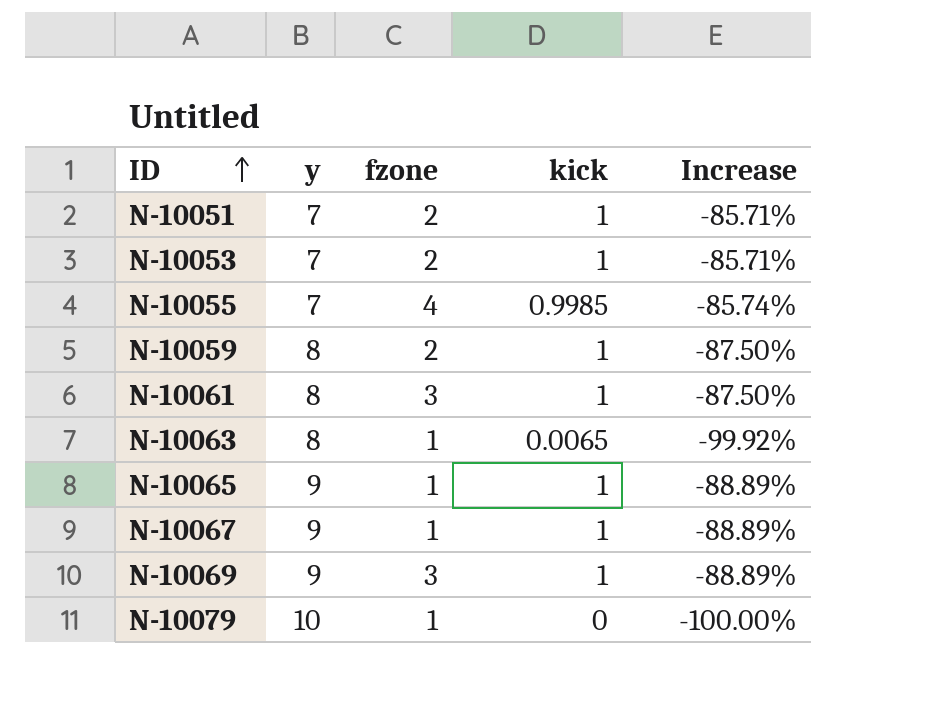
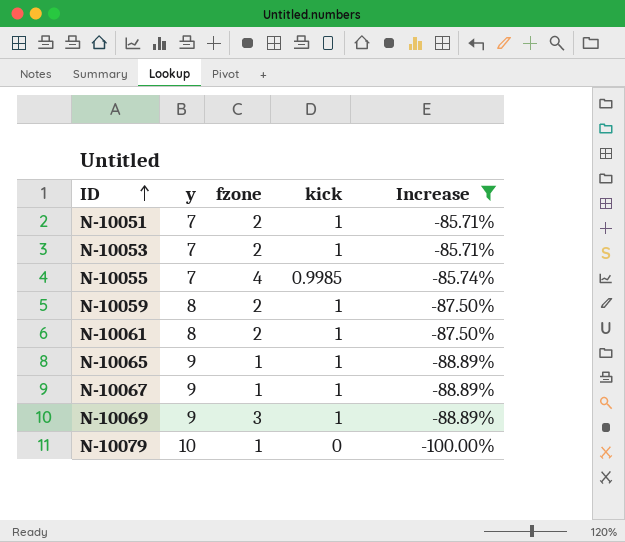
filter: none -> Increase != -99.92%
N-10061 | fzone: 3 -> 2

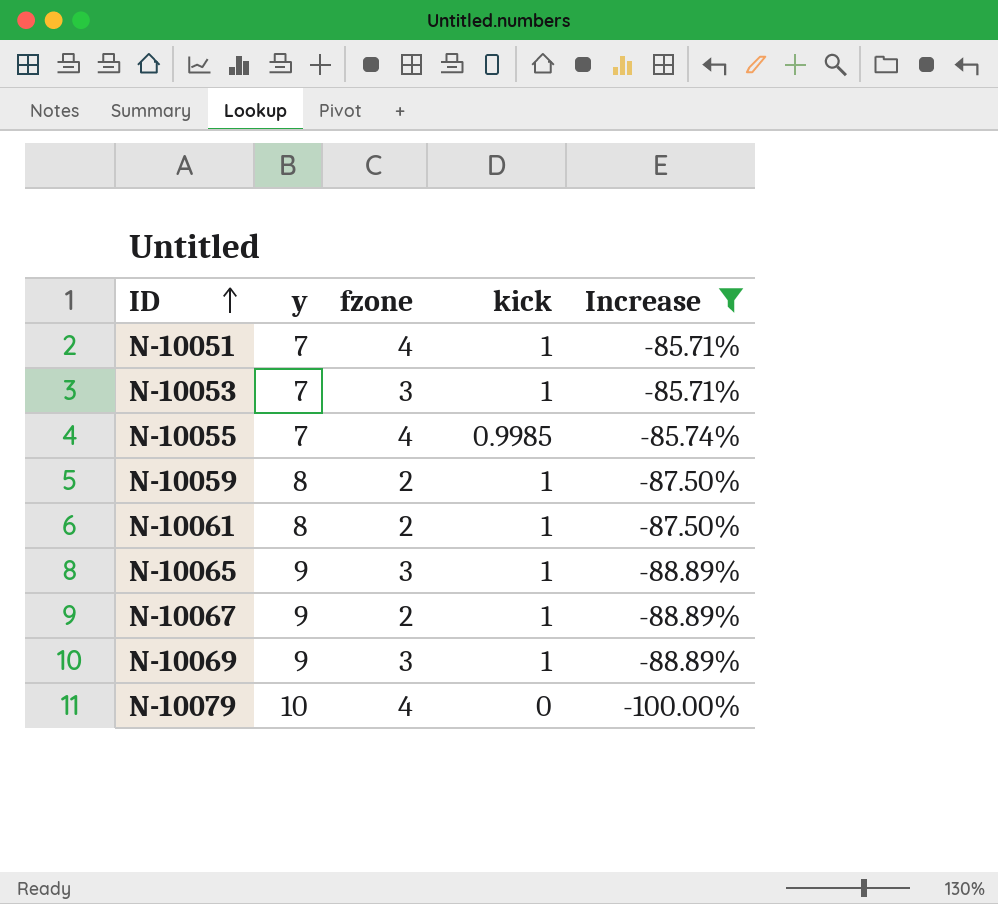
N-10051 | fzone: 2 -> 4
N-10053 | fzone: 2 -> 3
N-10065 | fzone: 1 -> 3
N-10067 | fzone: 1 -> 2
N-10079 | fzone: 1 -> 4

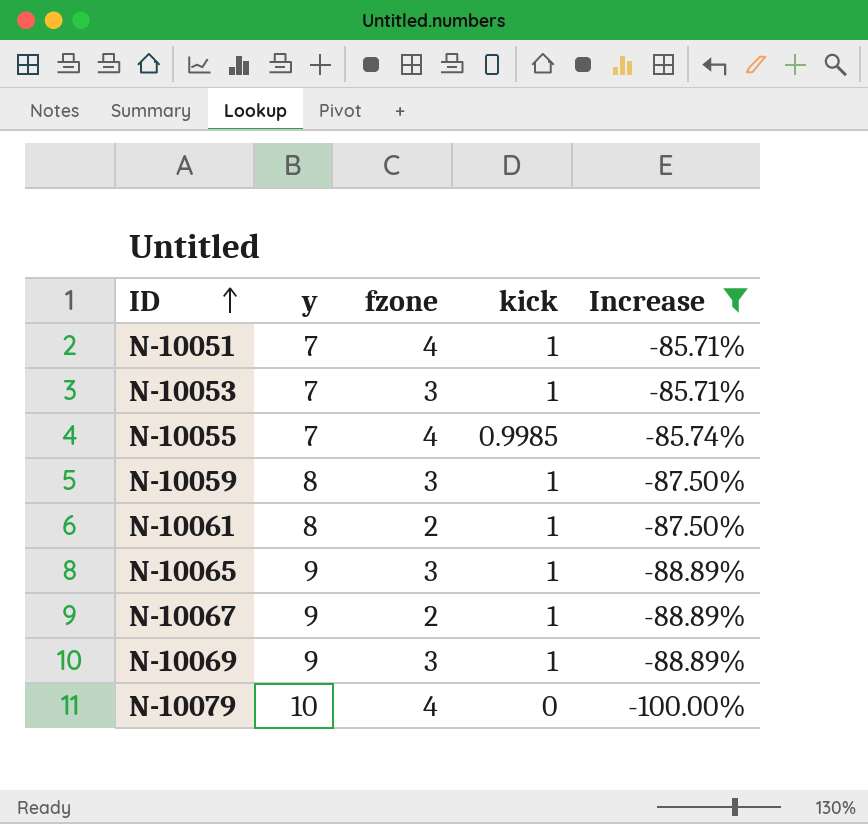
N-10059 | fzone: 2 -> 3

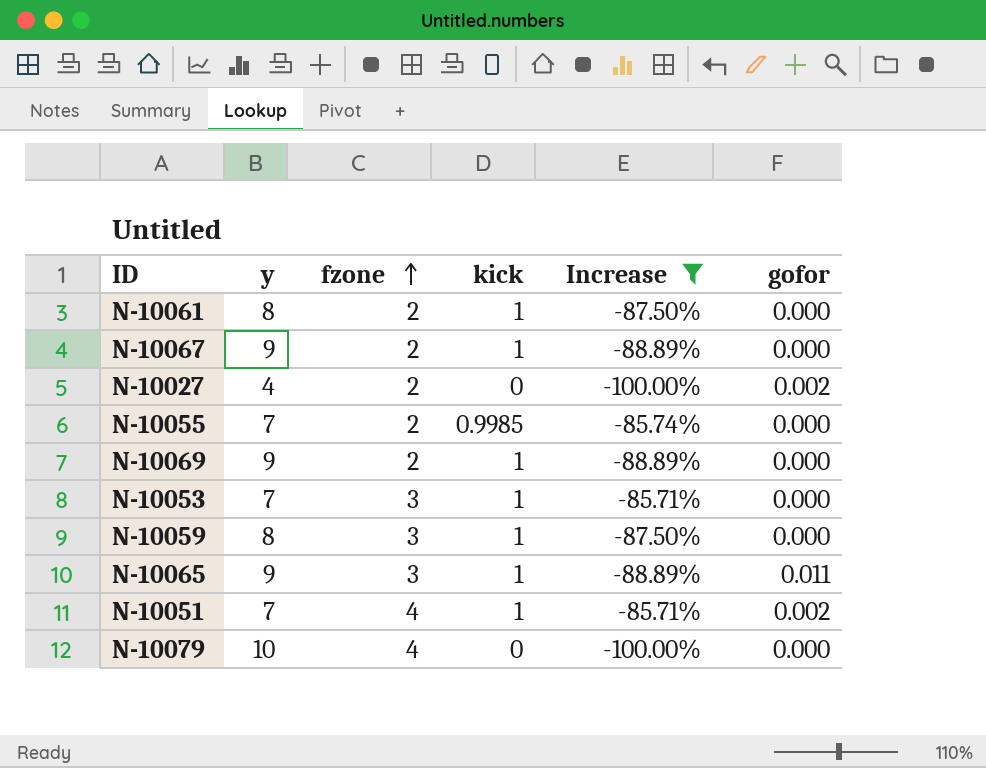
row order: ID ascending -> fzone ascending
column gofor | position: none -> 6
row N-10027: none -> 4 | 2 | 0 | -100.00% | 0.002
N-10055 | fzone: 4 -> 2
N-10069 | fzone: 3 -> 2

